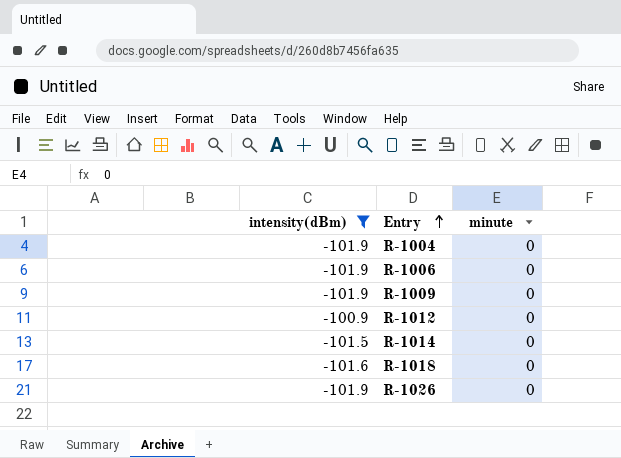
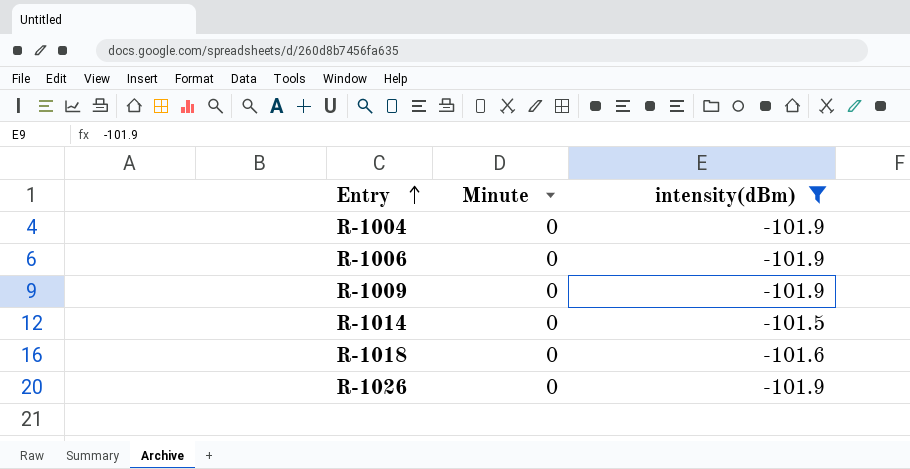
column name: minute -> Minute
column intensity(dBm) | position: 1 -> 3
row R-1012: -100.9 | 0 -> none

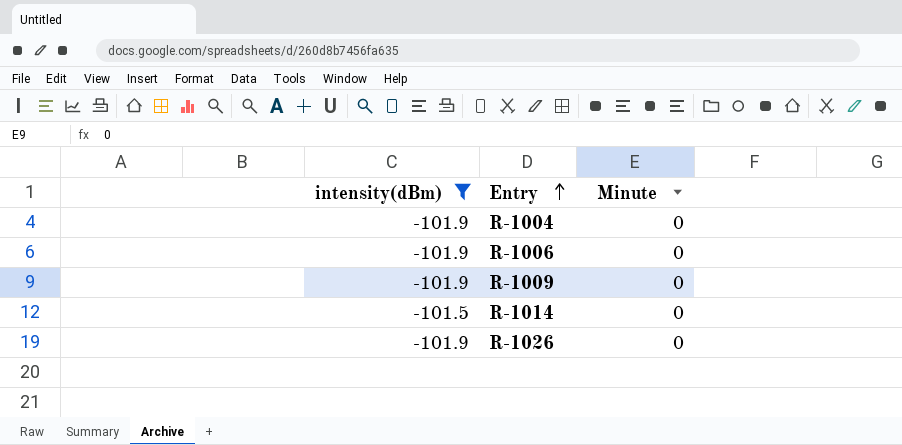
column intensity(dBm) | position: 3 -> 1
row R-1018: 0 | -101.6 -> none

